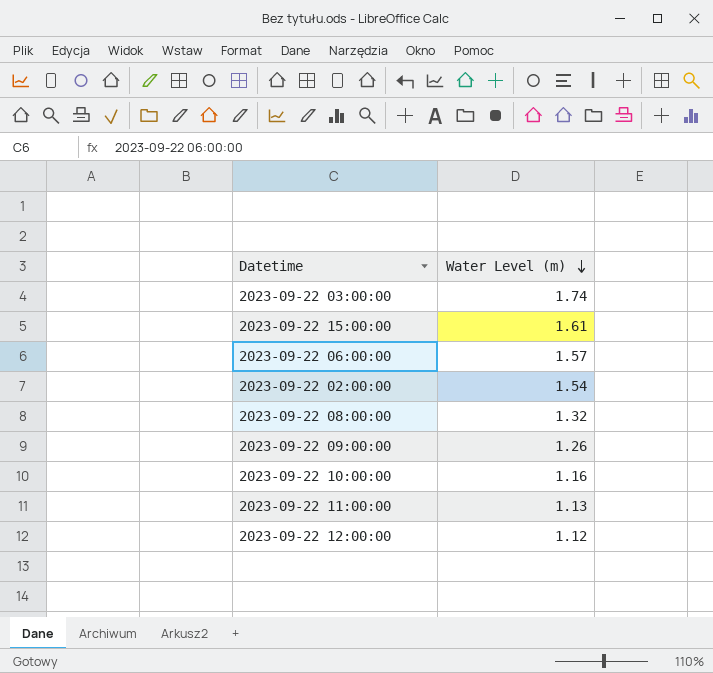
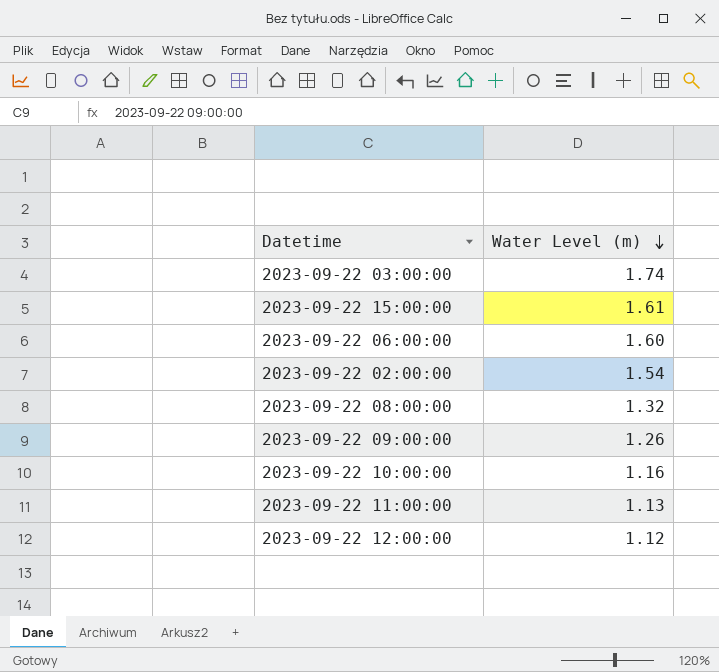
2023-09-22 06:00:00 | Water Level (m): 1.57 -> 1.60

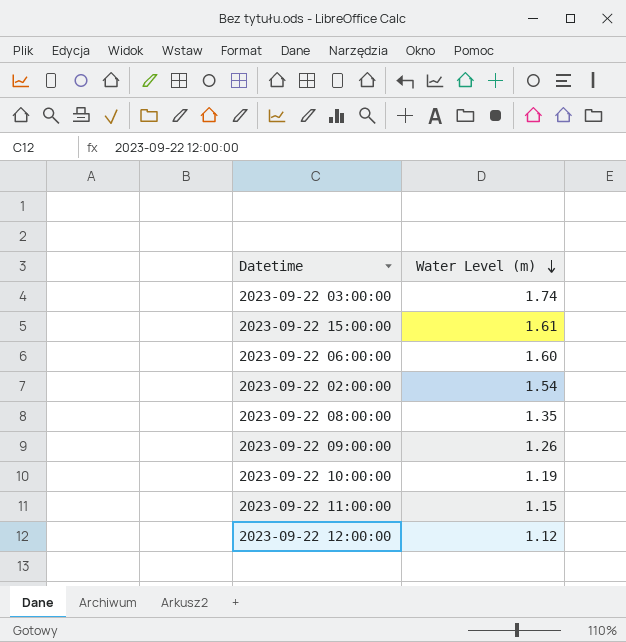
2023-09-22 08:00:00 | Water Level (m): 1.32 -> 1.35
2023-09-22 10:00:00 | Water Level (m): 1.16 -> 1.19
2023-09-22 11:00:00 | Water Level (m): 1.13 -> 1.15

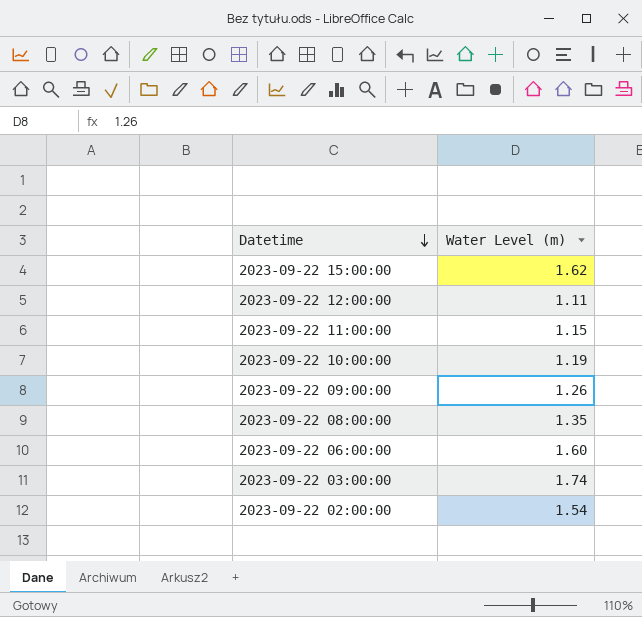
row order: Water Level (m) descending -> Datetime descending
2023-09-22 15:00:00 | Water Level (m): 1.61 -> 1.62
2023-09-22 12:00:00 | Water Level (m): 1.12 -> 1.11

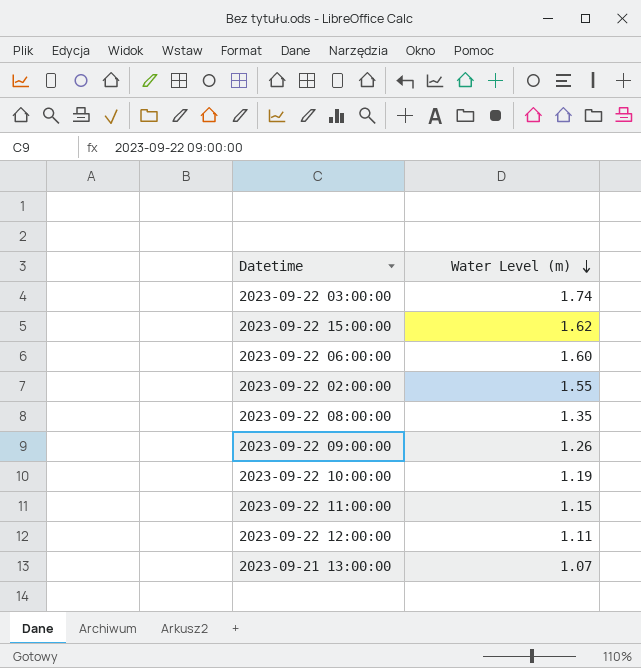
row order: Datetime descending -> Water Level (m) descending
2023-09-22 02:00:00 | Water Level (m): 1.54 -> 1.55
row 2023-09-21 13:00:00: none -> 1.07

